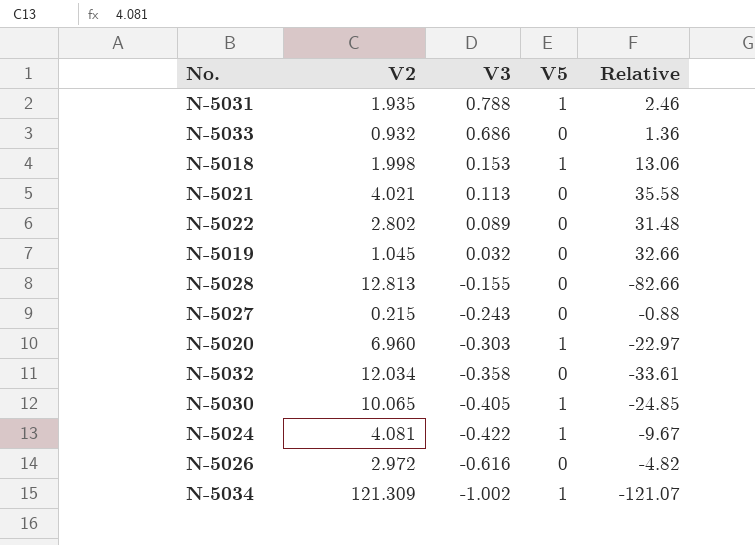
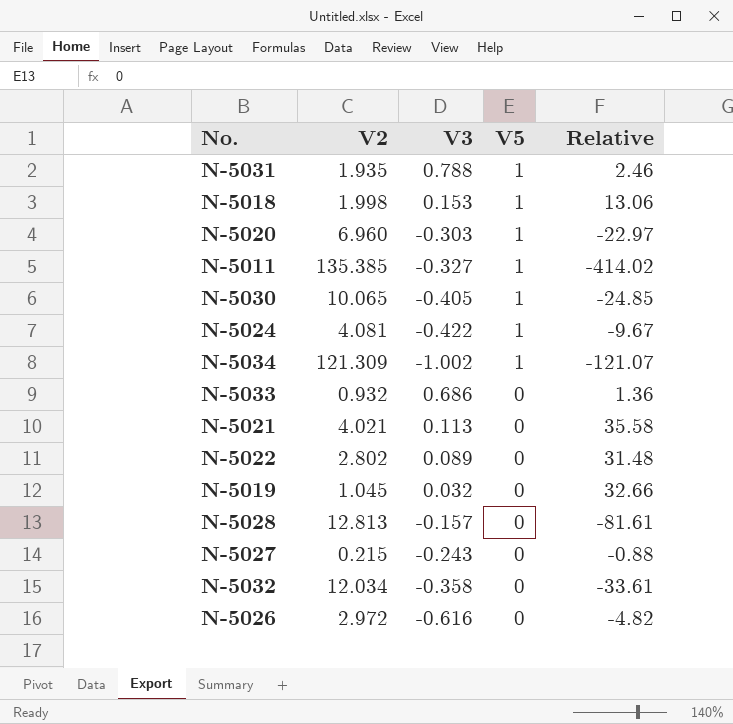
row order: V3 descending -> V5 descending
row N-5011: none -> 135.385 | -0.327 | 1 | -414.02
N-5028 | V3: -0.155 -> -0.157
N-5028 | Relative: -82.66 -> -81.61

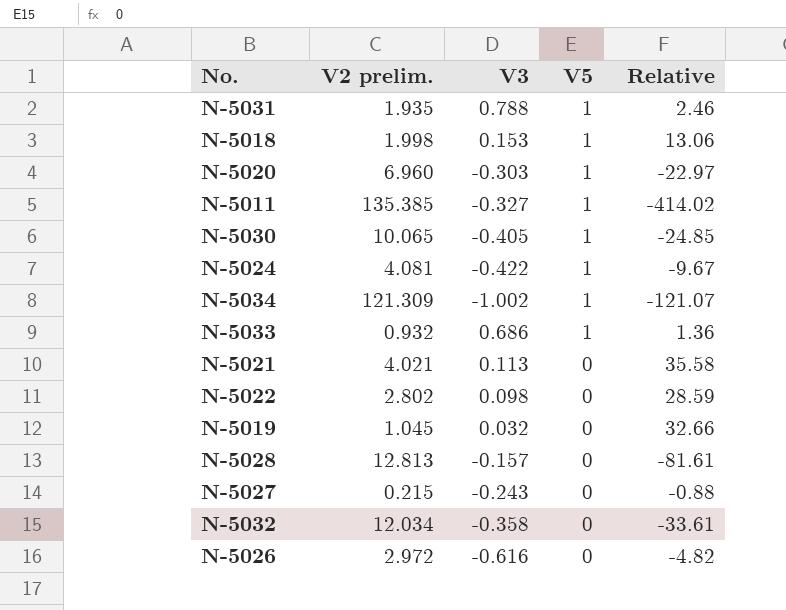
column name: V2 -> V2 prelim.
N-5033 | V5: 0 -> 1
N-5022 | V3: 0.089 -> 0.098
N-5022 | Relative: 31.48 -> 28.59

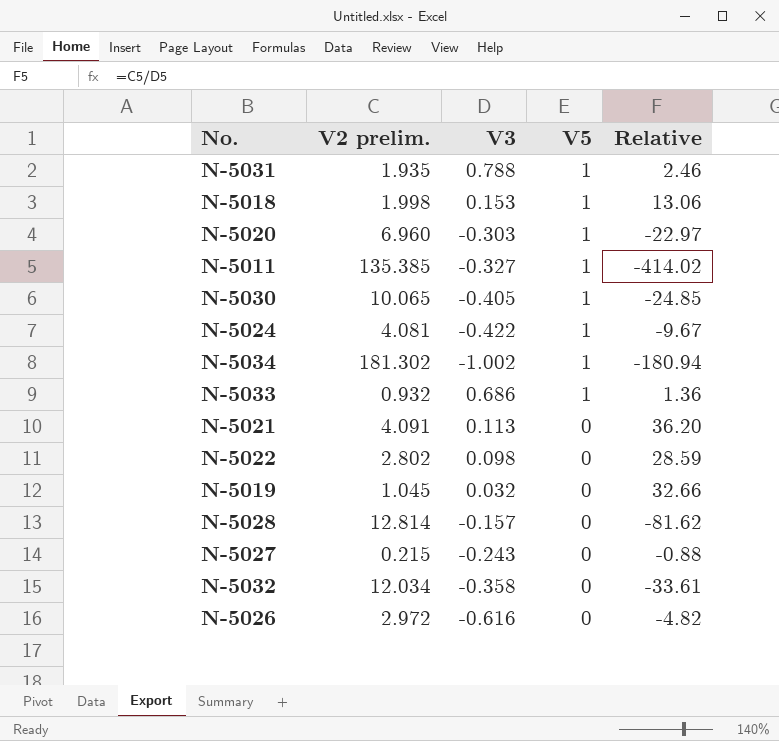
N-5034 | V2 prelim.: 121.309 -> 181.302
N-5034 | Relative: -121.07 -> -180.94
N-5021 | V2 prelim.: 4.021 -> 4.091
N-5021 | Relative: 35.58 -> 36.20
N-5028 | V2 prelim.: 12.813 -> 12.814
N-5028 | Relative: -81.61 -> -81.62

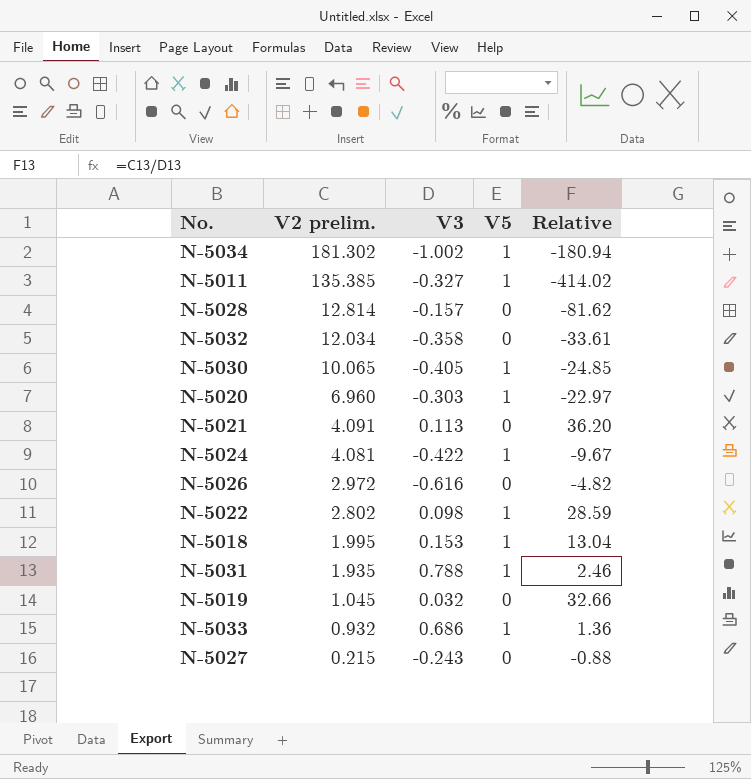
row order: V5 descending -> V2 prelim. descending
N-5022 | V5: 0 -> 1
N-5018 | V2 prelim.: 1.998 -> 1.995
N-5018 | Relative: 13.06 -> 13.04

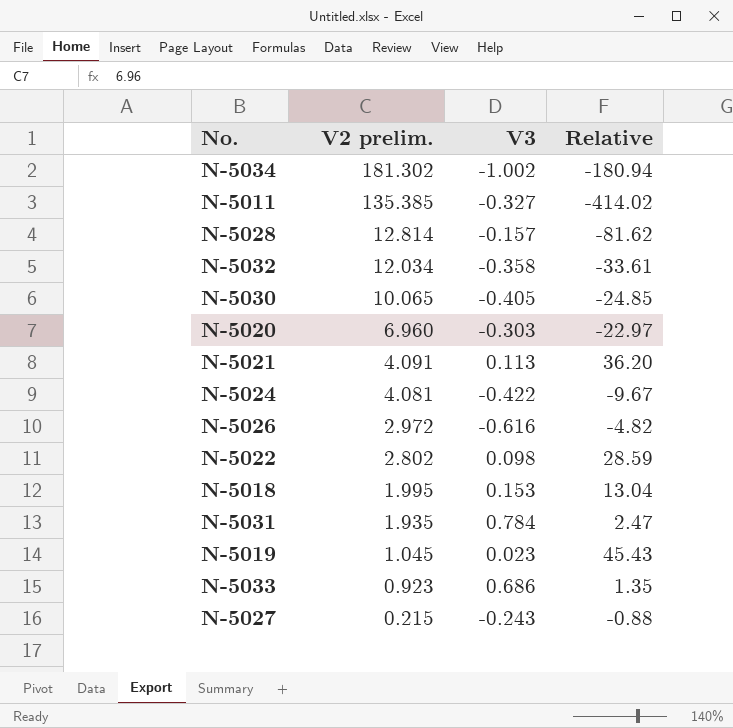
column V5 | position: 4 -> none
N-5031 | V3: 0.788 -> 0.784
N-5031 | Relative: 2.46 -> 2.47
N-5019 | V3: 0.032 -> 0.023
N-5019 | Relative: 32.66 -> 45.43
N-5033 | V2 prelim.: 0.932 -> 0.923
N-5033 | Relative: 1.36 -> 1.35

